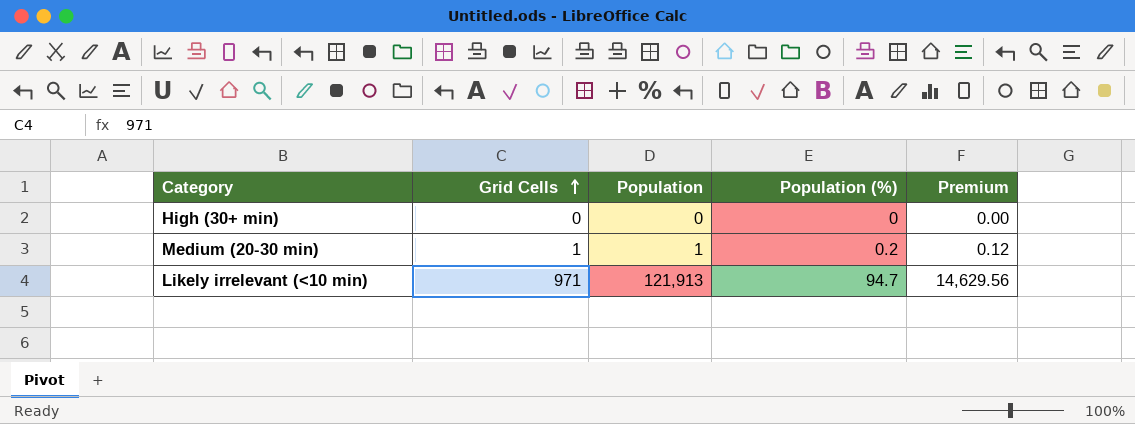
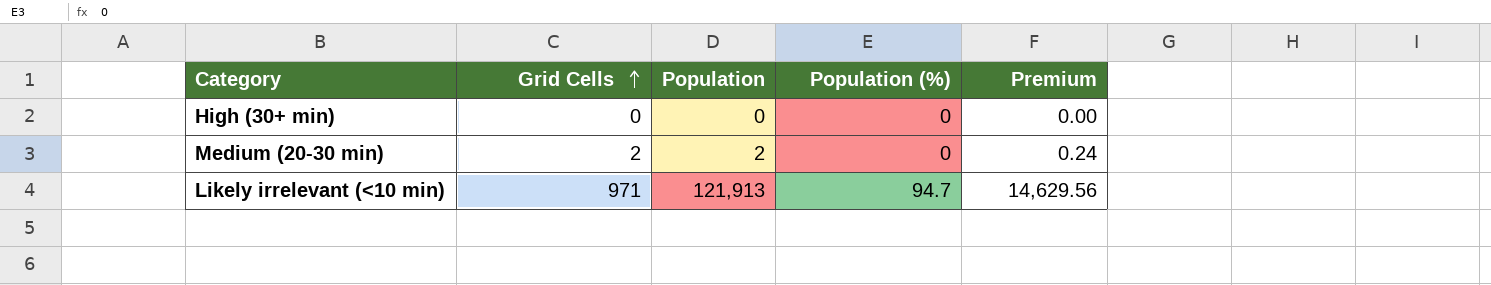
Medium (20-30 min) | Grid Cells: 1 -> 2
Medium (20-30 min) | Population: 1 -> 2
Medium (20-30 min) | Population (%): 0.2 -> 0
Medium (20-30 min) | Premium: 0.12 -> 0.24

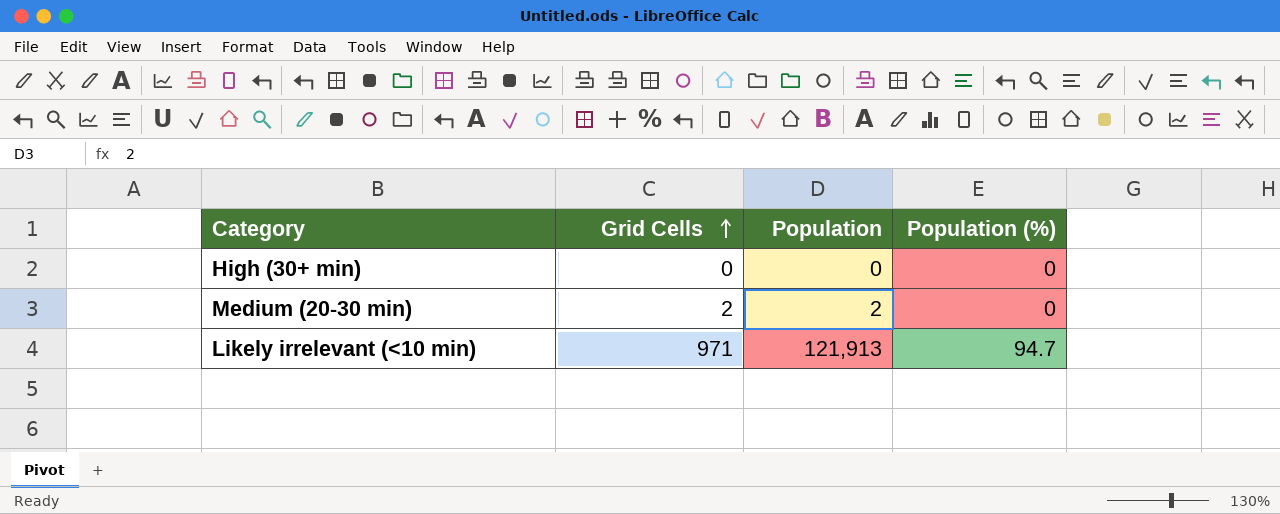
column Premium | formula: [Population] * 0.12 -> none

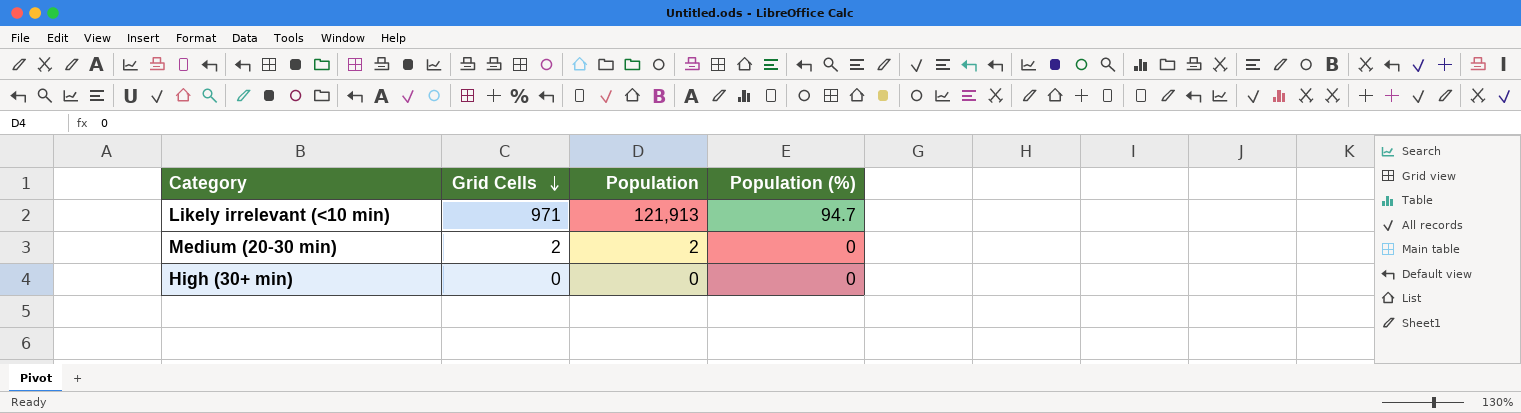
row order: Grid Cells ascending -> Grid Cells descending

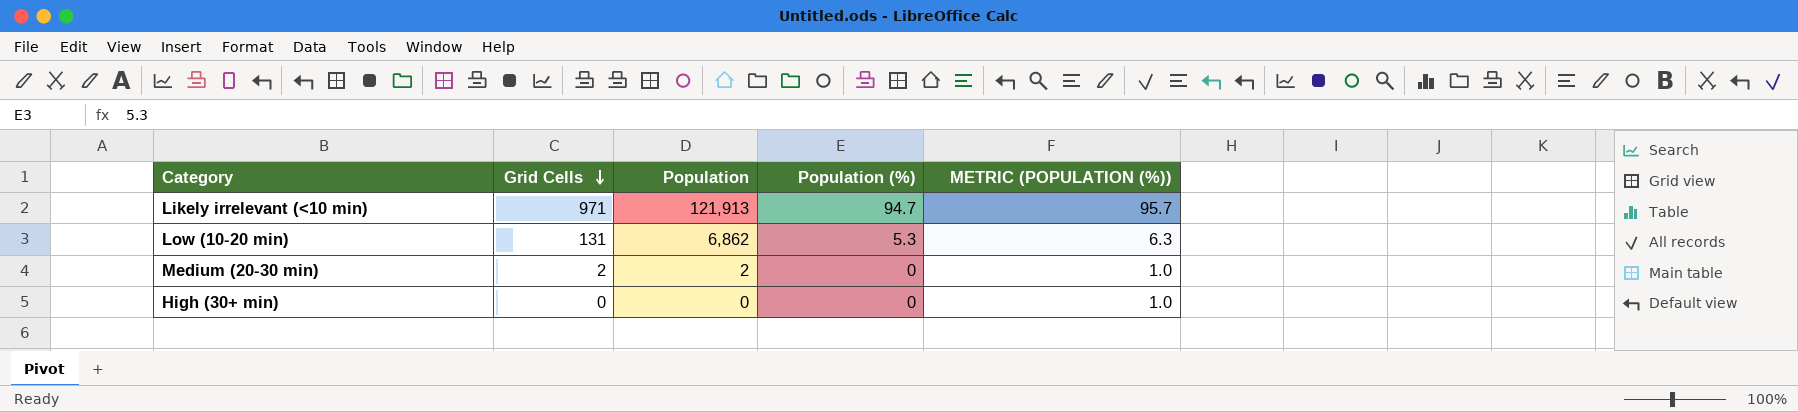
column METRIC (POPULATION (%)) | formula: none -> [Population (%)] + 1
row Low (10-20 min): none -> 131 | 6,862 | 5.3 | 6.3

